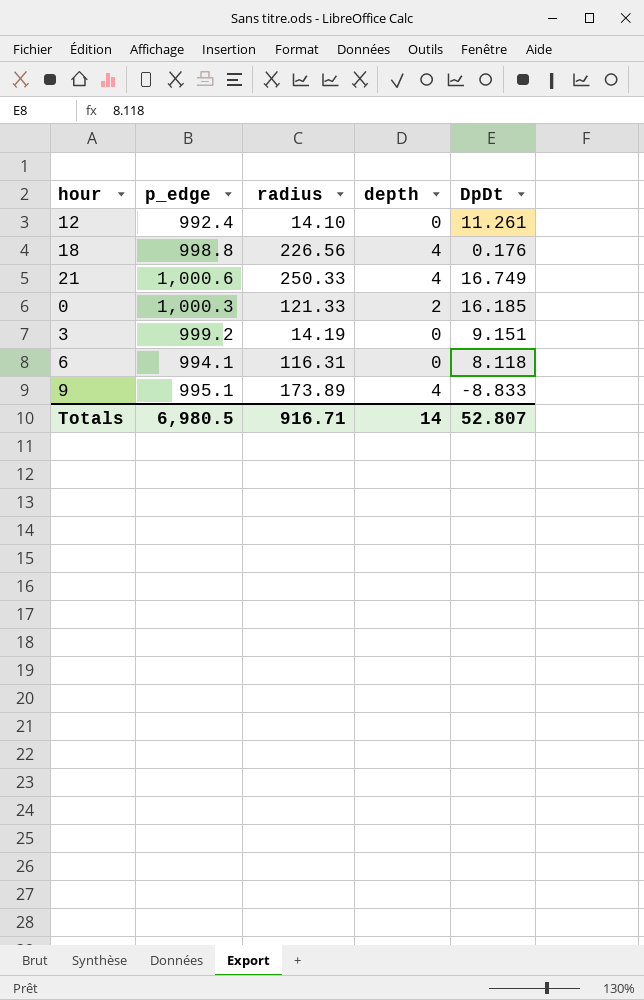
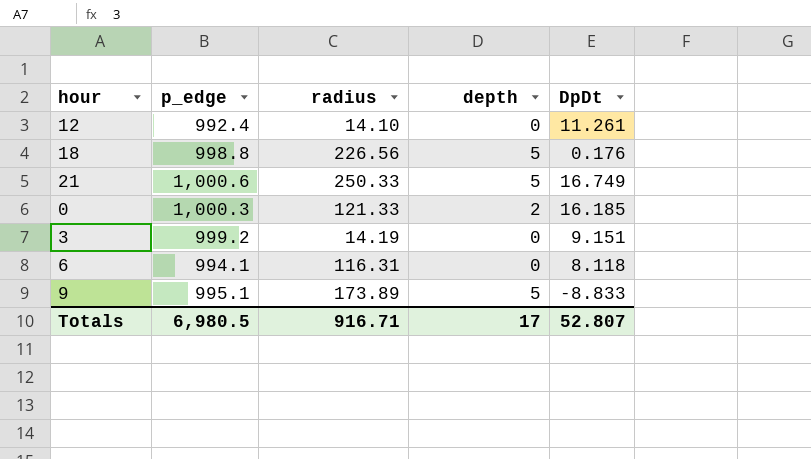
18 | depth: 4 -> 5
21 | depth: 4 -> 5
9 | depth: 4 -> 5
Totals | depth: 14 -> 17

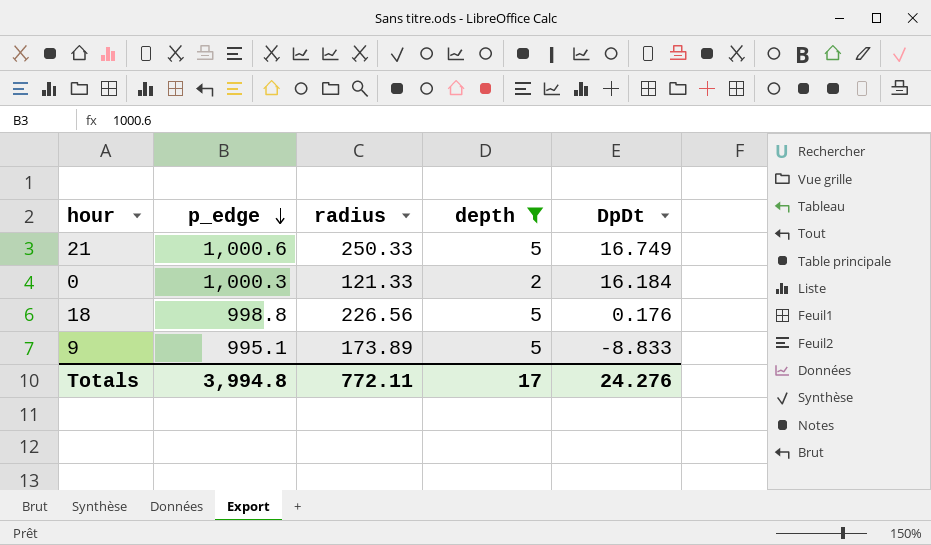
filter: none -> depth != 0
row order: none -> p_edge descending
0 | DpDt: 16.185 -> 16.184
Totals | p_edge: 6,980.5 -> 3,994.8
Totals | radius: 916.71 -> 772.11
Totals | DpDt: 52.807 -> 24.276

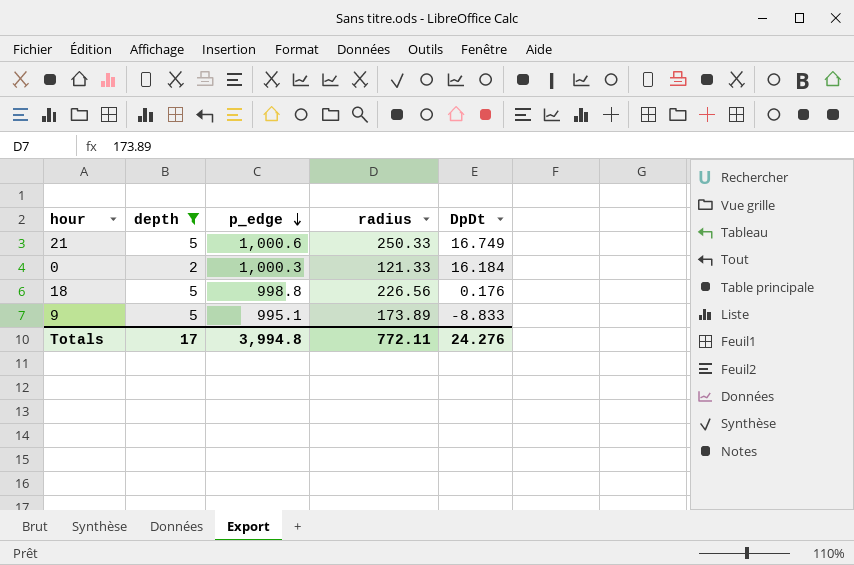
column depth | position: 4 -> 2

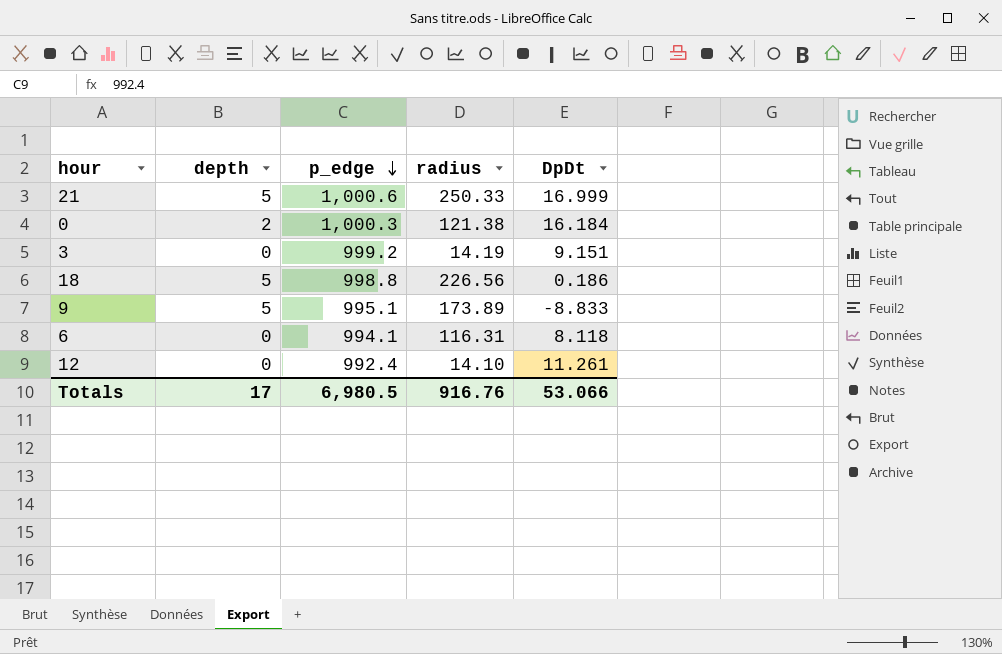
filter: depth != 0 -> none
21 | DpDt: 16.749 -> 16.999
0 | radius: 121.33 -> 121.38
18 | DpDt: 0.176 -> 0.186
Totals | p_edge: 3,994.8 -> 6,980.5
Totals | radius: 772.11 -> 916.76
Totals | DpDt: 24.276 -> 53.066

